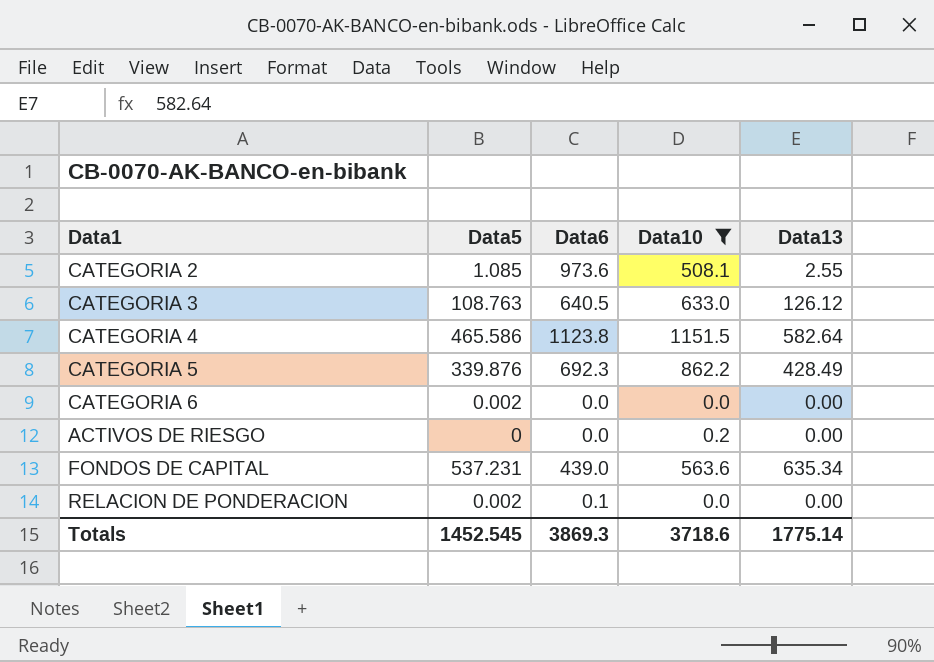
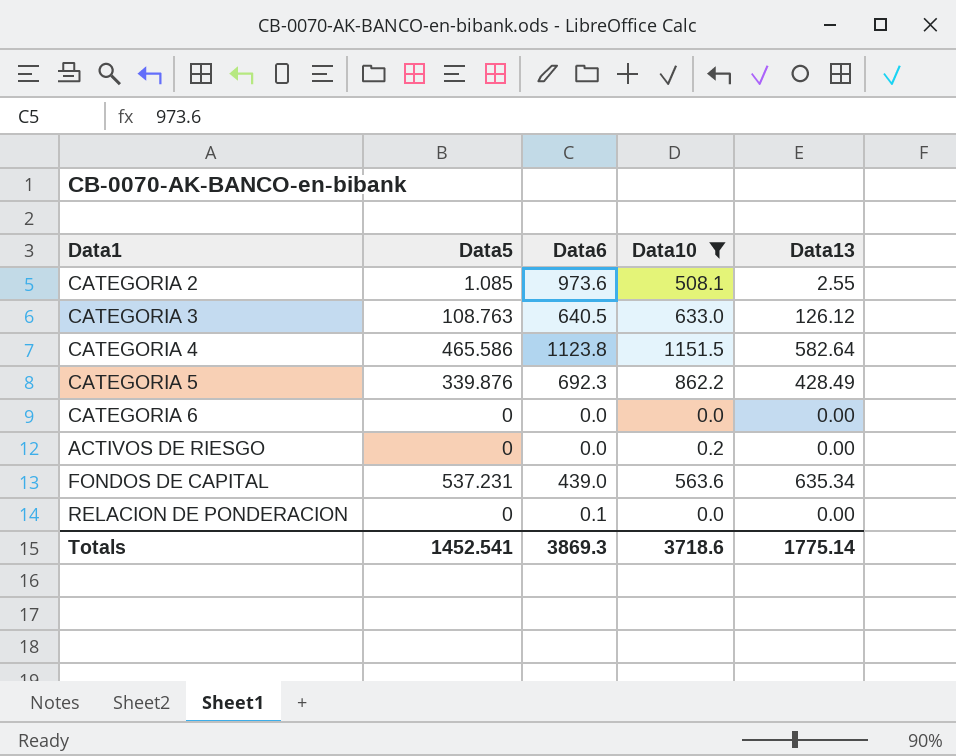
CATEGORIA 6 | Data5: 0.002 -> 0
RELACION DE PONDERACION | Data5: 0.002 -> 0
Totals | Data5: 1452.545 -> 1452.541

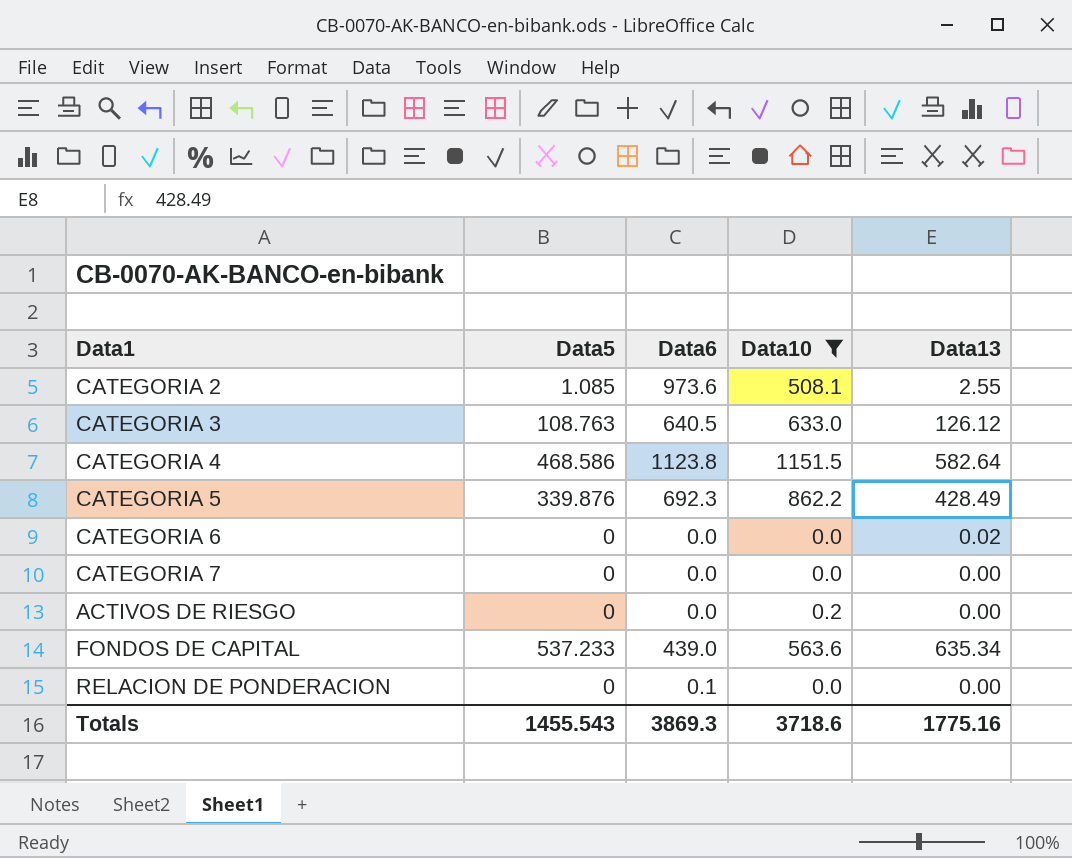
CATEGORIA 4 | Data5: 465.586 -> 468.586
CATEGORIA 6 | Data13: 0.00 -> 0.02
row CATEGORIA 7: none -> 0 | 0.0 | 0.0 | 0.00
FONDOS DE CAPITAL | Data5: 537.231 -> 537.233
Totals | Data5: 1452.541 -> 1455.543
Totals | Data13: 1775.14 -> 1775.16

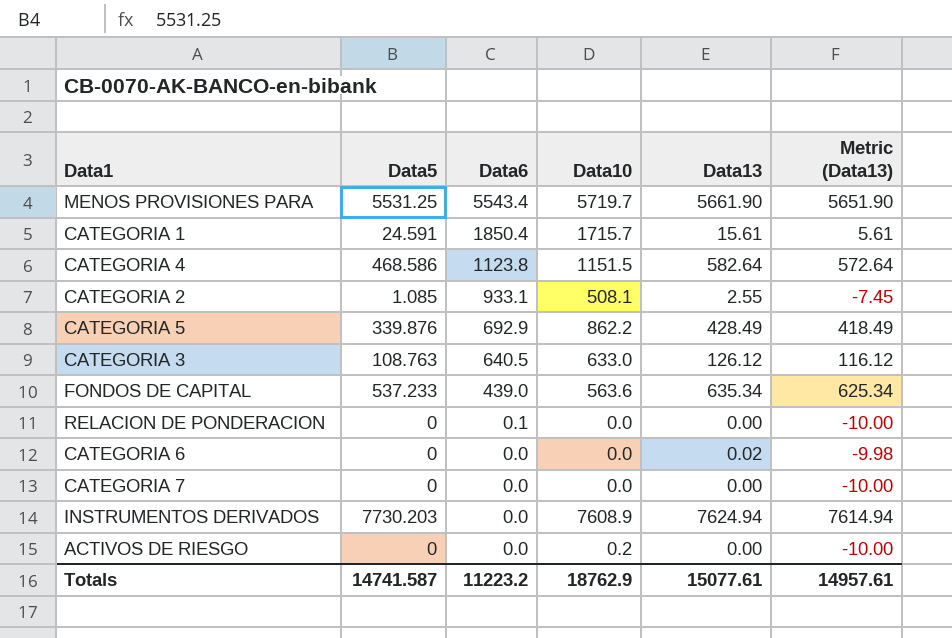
filter: Data10 <= 1151.5 -> none
row order: none -> Data6 descending
column Metric (Data13) | formula: none -> [Data13] - 10
CATEGORIA 2 | Data6: 973.6 -> 933.1
CATEGORIA 5 | Data6: 692.3 -> 692.9
Totals | Data5: 1455.543 -> 14741.587
Totals | Data6: 3869.3 -> 11223.2
Totals | Data10: 3718.6 -> 18762.9
Totals | Data13: 1775.16 -> 15077.61

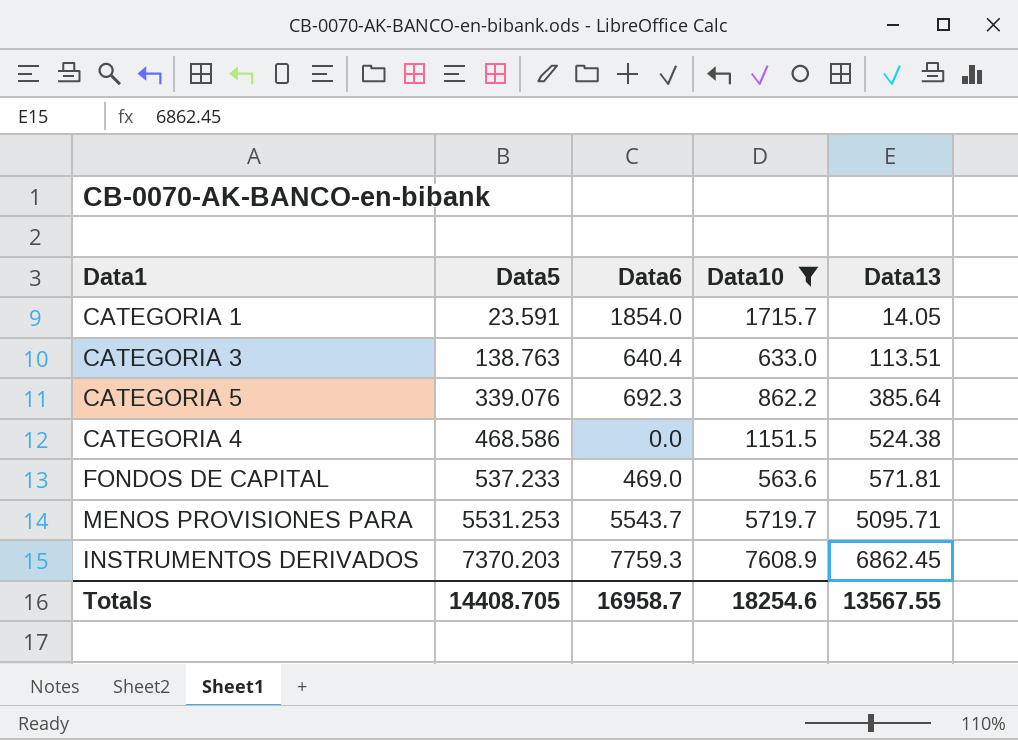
filter: none -> Data10 >= 563.6
row order: Data6 descending -> Data5 ascending
column Metric (Data13) | formula: [Data13] - 10 -> none
CATEGORIA 1 | Data5: 24.591 -> 23.591
CATEGORIA 1 | Data6: 1850.4 -> 1854.0
CATEGORIA 1 | Data13: 15.61 -> 14.05
CATEGORIA 3 | Data5: 108.763 -> 138.763
CATEGORIA 3 | Data6: 640.5 -> 640.4
CATEGORIA 3 | Data13: 126.12 -> 113.51
CATEGORIA 5 | Data5: 339.876 -> 339.076
CATEGORIA 5 | Data6: 692.9 -> 692.3
CATEGORIA 5 | Data13: 428.49 -> 385.64
CATEGORIA 4 | Data6: 1123.8 -> 0.0
CATEGORIA 4 | Data13: 582.64 -> 524.38
FONDOS DE CAPITAL | Data6: 439.0 -> 469.0
FONDOS DE CAPITAL | Data13: 635.34 -> 571.81
MENOS PROVISIONES PARA | Data5: 5531.25 -> 5531.253
MENOS PROVISIONES PARA | Data6: 5543.4 -> 5543.7
MENOS PROVISIONES PARA | Data13: 5661.90 -> 5095.71
INSTRUMENTOS DERIVADOS | Data5: 7730.203 -> 7370.203
INSTRUMENTOS DERIVADOS | Data6: 0.0 -> 7759.3
INSTRUMENTOS DERIVADOS | Data13: 7624.94 -> 6862.45
Totals | Data5: 14741.587 -> 14408.705
Totals | Data6: 11223.2 -> 16958.7
Totals | Data10: 18762.9 -> 18254.6
Totals | Data13: 15077.61 -> 13567.55

